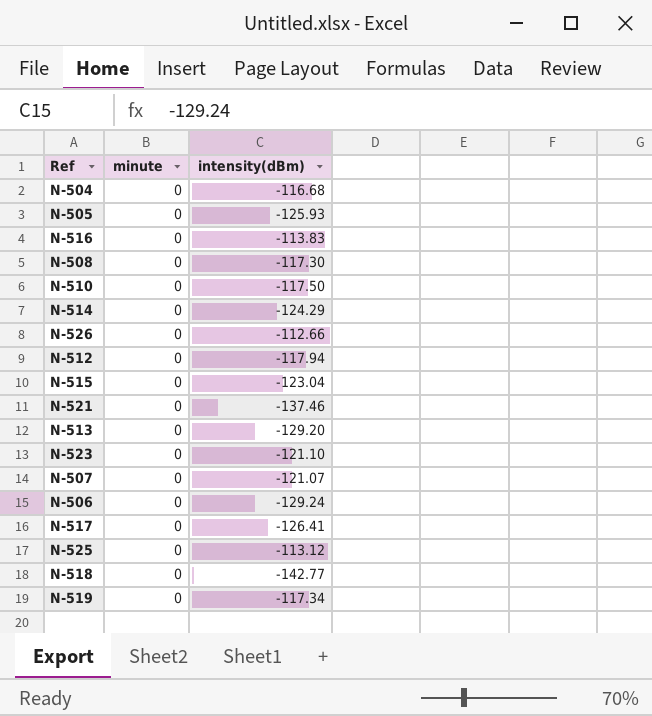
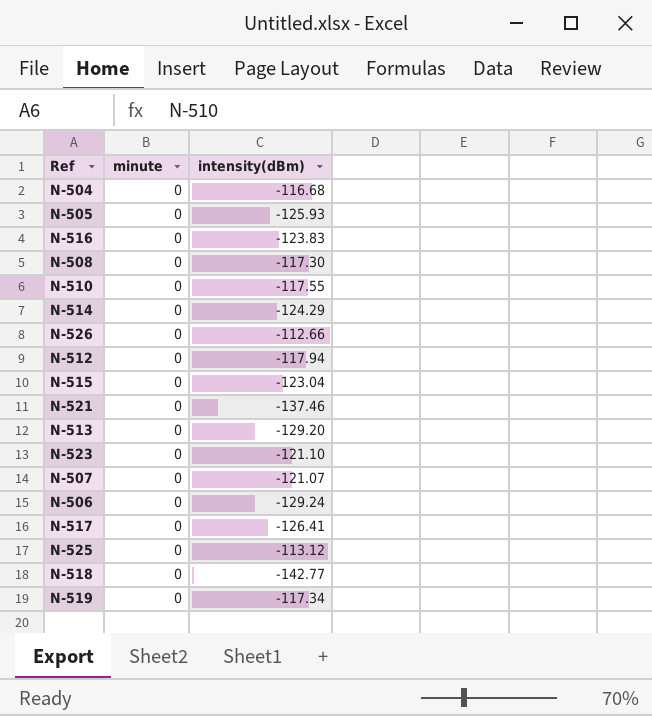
N-516 | intensity(dBm): -113.83 -> -123.83
N-510 | intensity(dBm): -117.50 -> -117.55

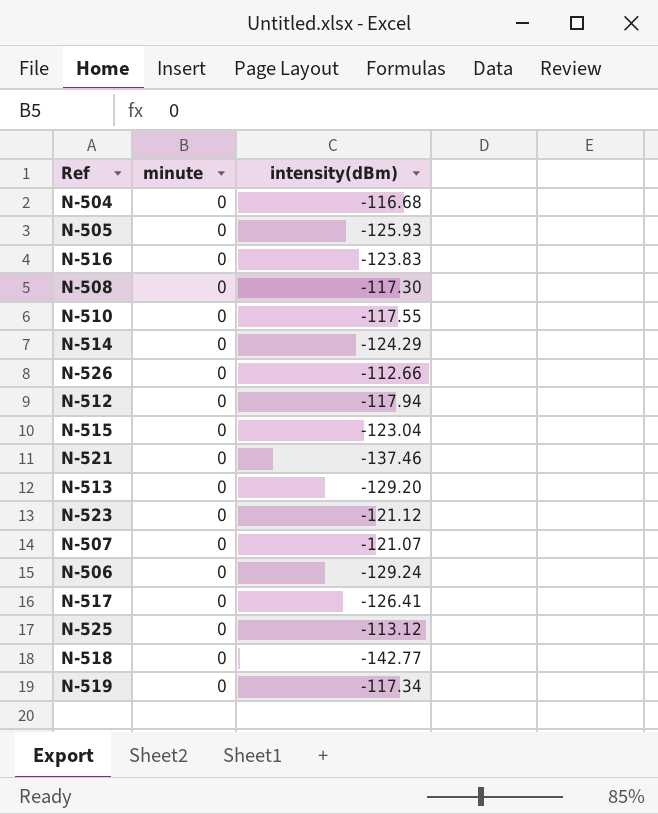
N-523 | intensity(dBm): -121.10 -> -121.12

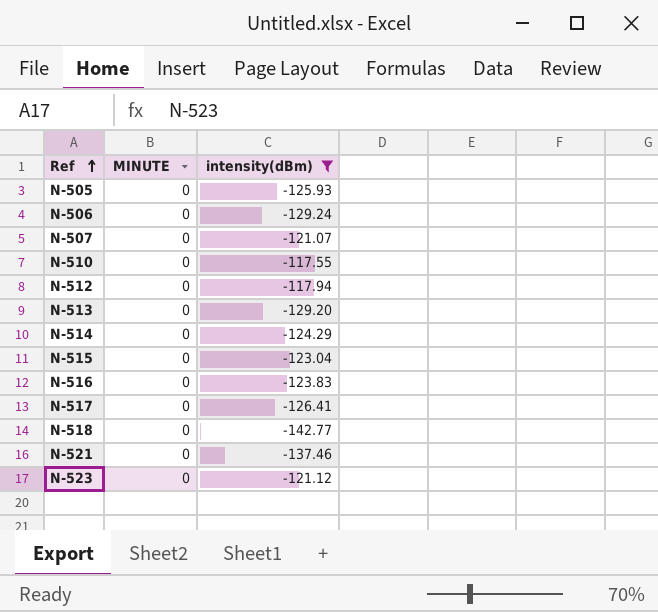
filter: none -> intensity(dBm) <= -117.55
row order: none -> Ref ascending
column name: minute -> MINUTE

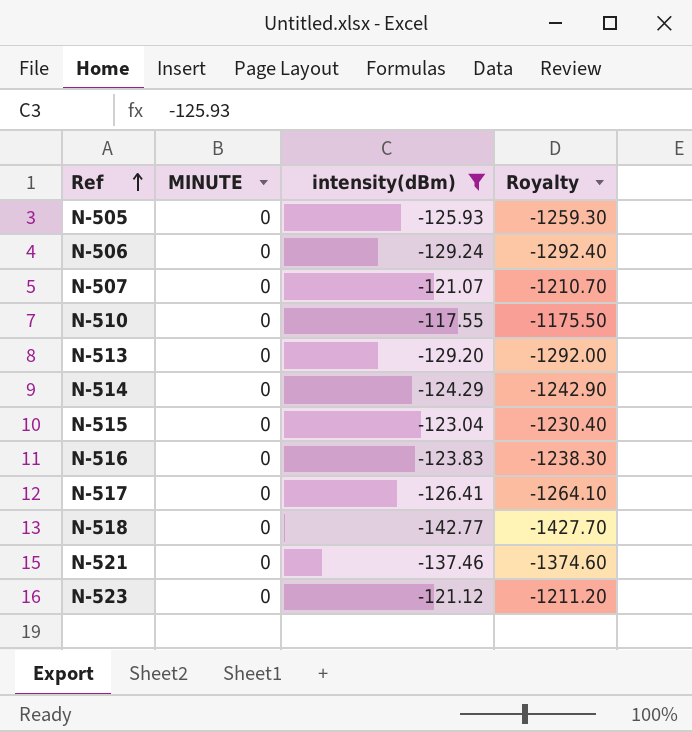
column Royalty | formula: none -> [intensity(dBm)] * 10
row N-512: 0 | -117.94 -> none

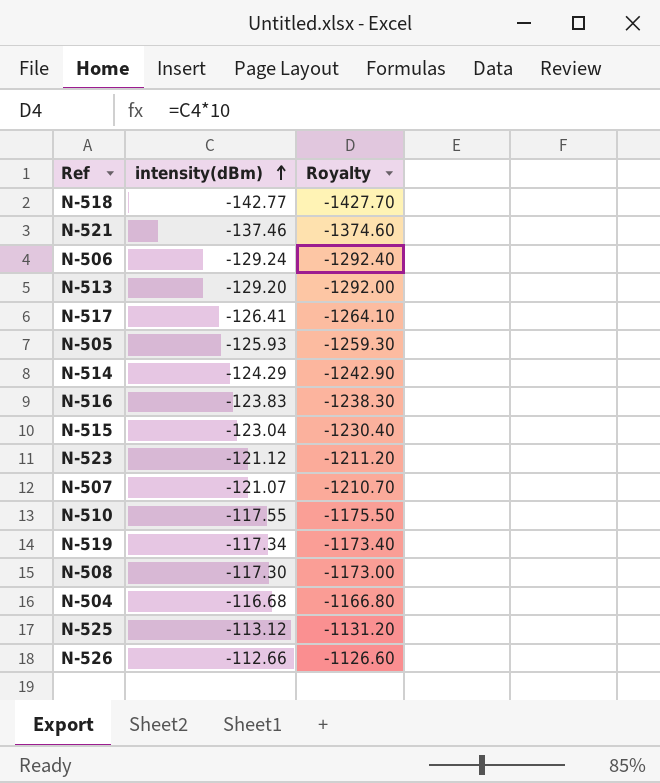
filter: intensity(dBm) <= -117.55 -> none
row order: Ref ascending -> intensity(dBm) ascending
column MINUTE | position: 2 -> none

